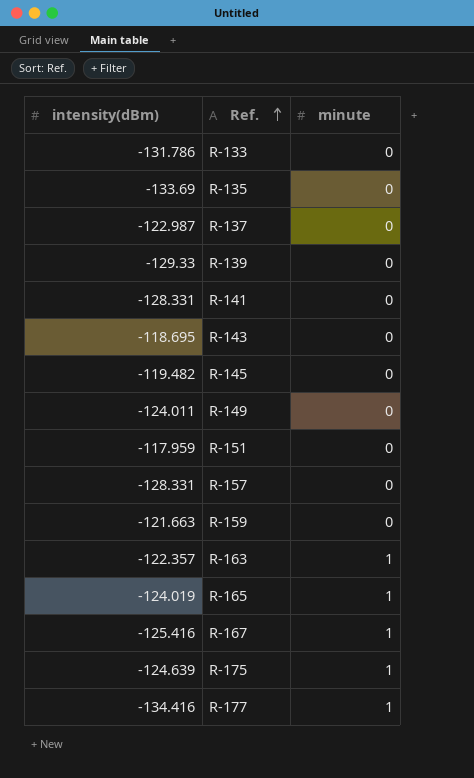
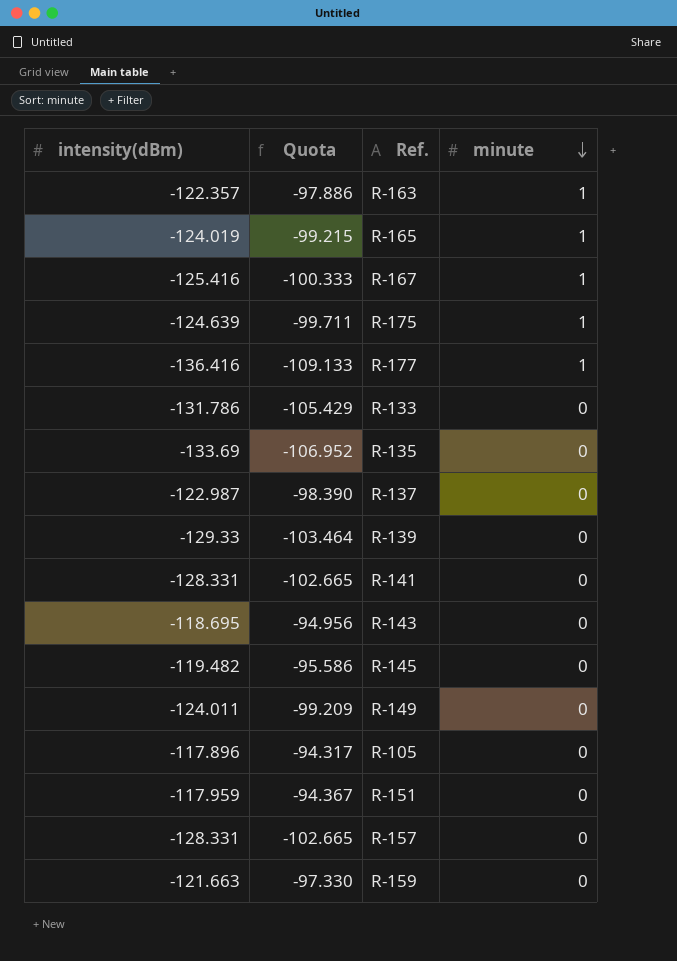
row order: Ref. ascending -> minute descending
column Quota | formula: none -> [intensity(dBm)] * 0.8
R-177 | intensity(dBm): -134.416 -> -136.416
row R-105: none -> -117.896 | -94.317 | 0

